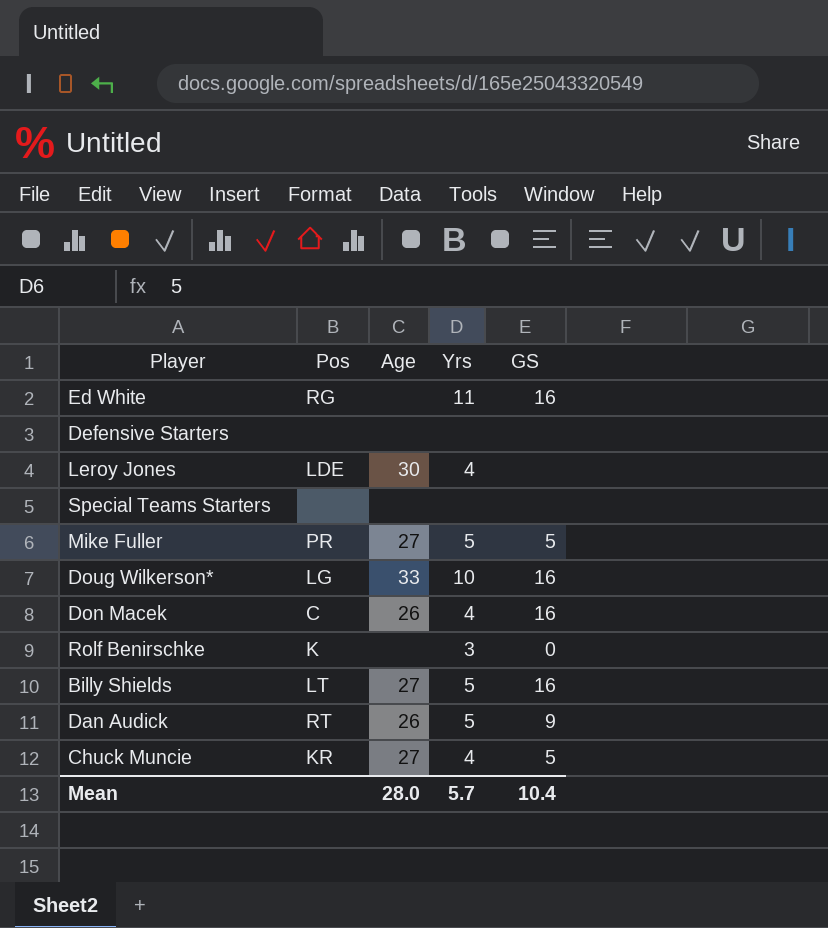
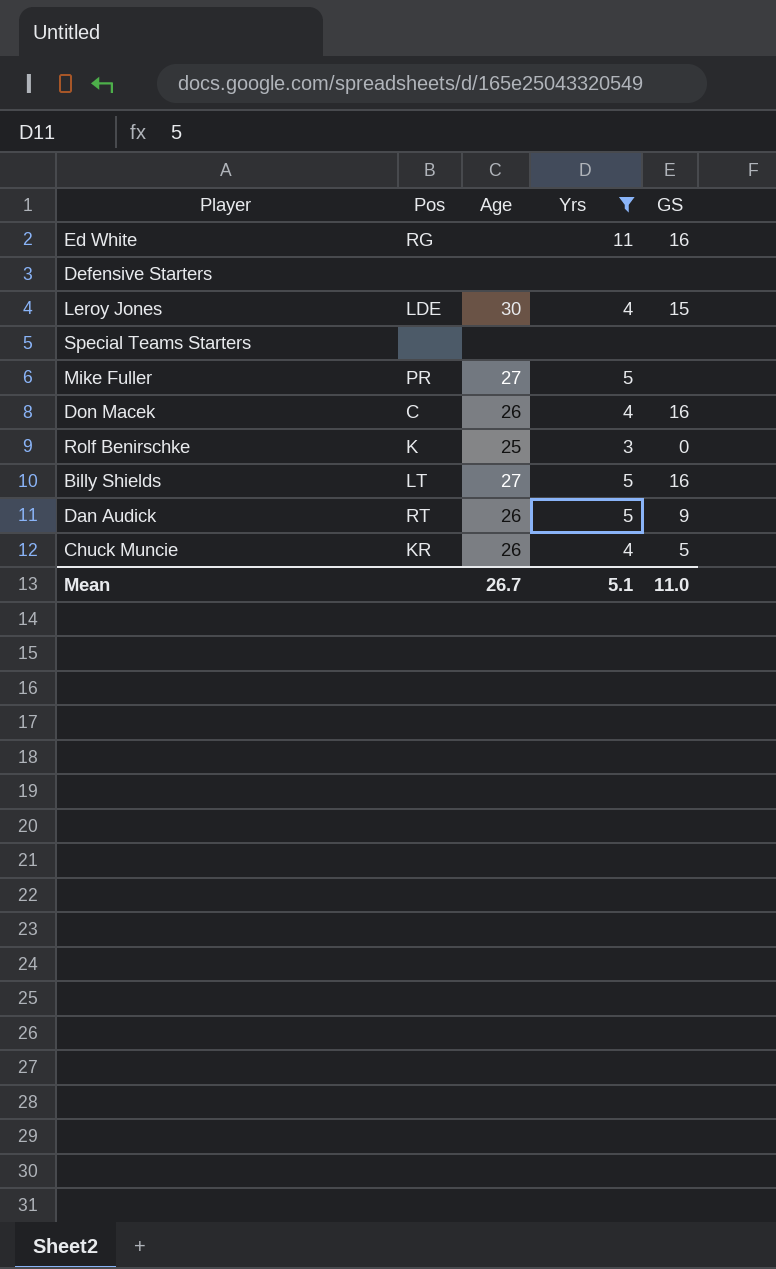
filter: none -> Yrs != 10
Leroy Jones | GS: none -> 15
Mike Fuller | GS: 5 -> none
Rolf Benirschke | Age: none -> 25
Chuck Muncie | Age: 27 -> 26
Mean | Age: 28.0 -> 26.7
Mean | Yrs: 5.7 -> 5.1
Mean | GS: 10.4 -> 11.0

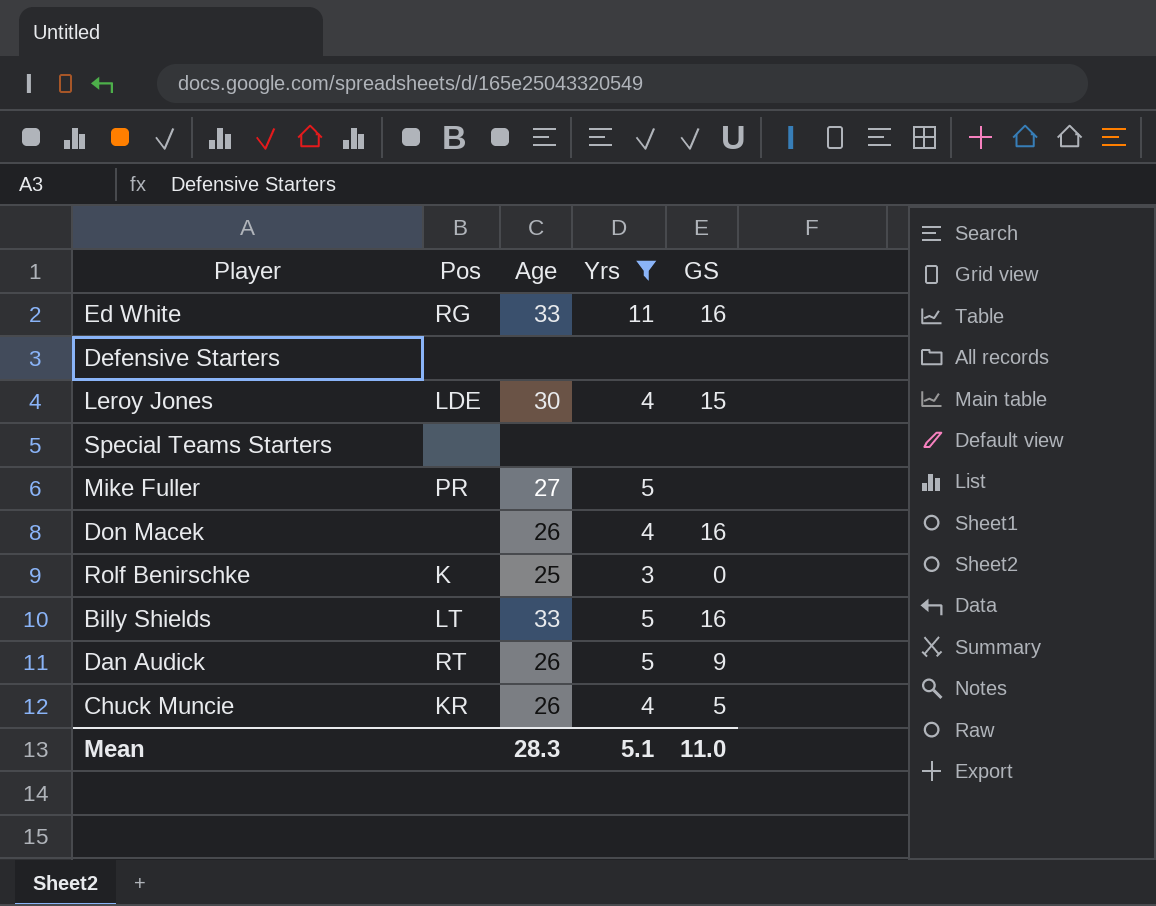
Ed White | Age: none -> 33
Don Macek | Pos: C -> none
Billy Shields | Age: 27 -> 33
Mean | Age: 26.7 -> 28.3

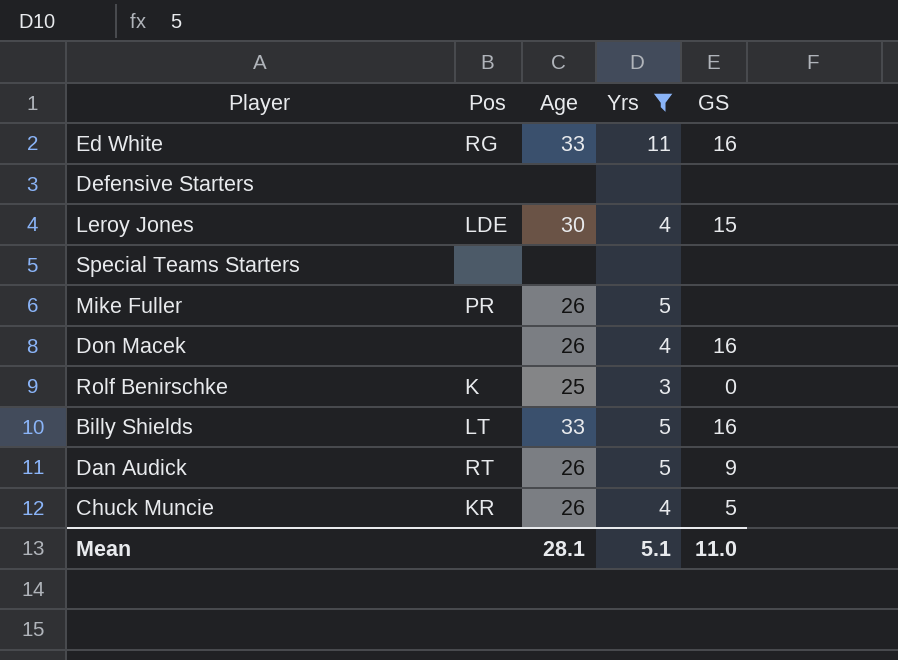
Mike Fuller | Age: 27 -> 26
Mean | Age: 28.3 -> 28.1

